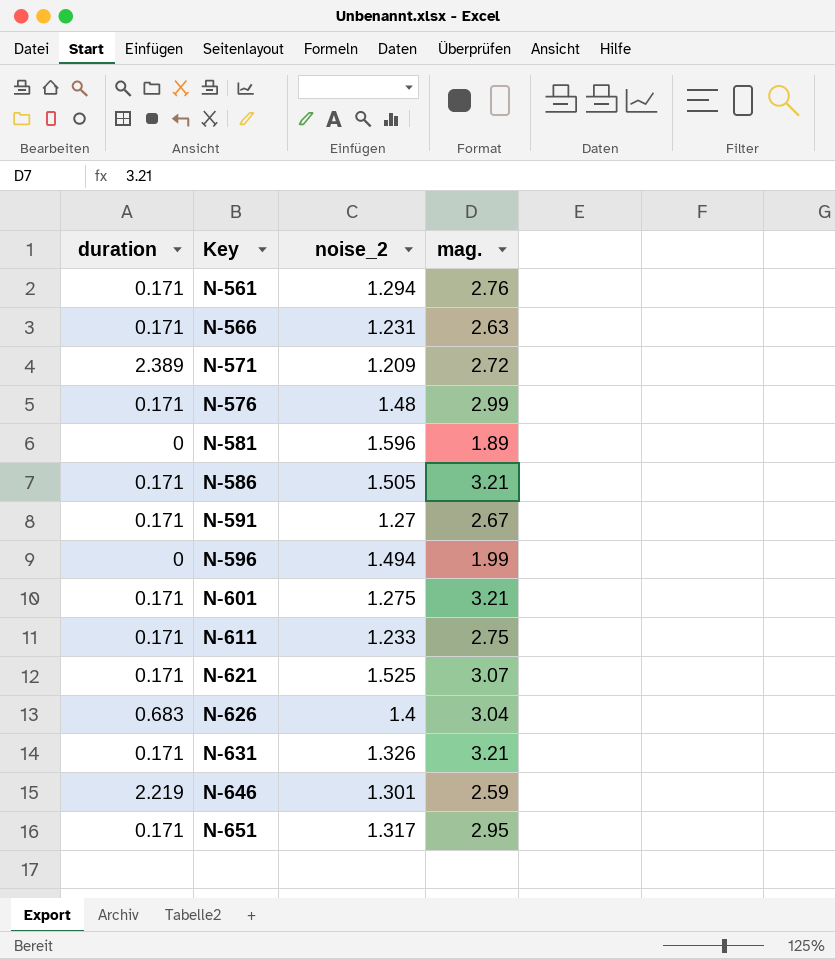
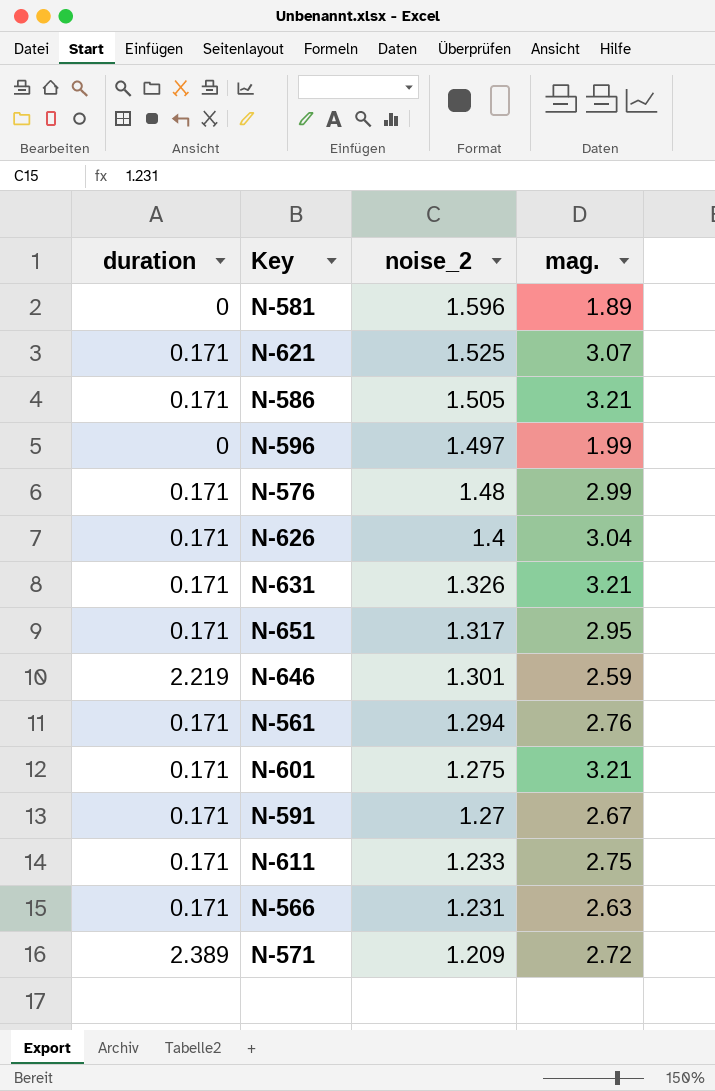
row order: Key ascending -> noise_2 descending
N-596 | noise_2: 1.494 -> 1.497
N-626 | duration: 0.683 -> 0.171

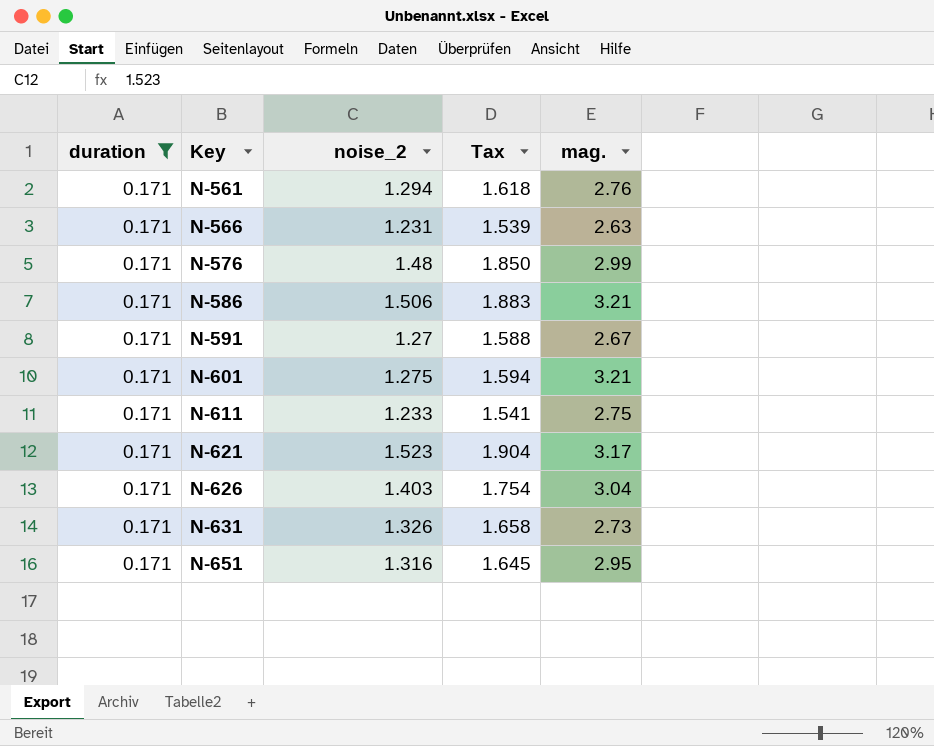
filter: none -> duration = 0.171
row order: noise_2 descending -> Key ascending
column Tax | formula: none -> [noise_2] * 1.25
N-586 | noise_2: 1.505 -> 1.506
N-621 | noise_2: 1.525 -> 1.523
N-621 | mag.: 3.07 -> 3.17
N-626 | noise_2: 1.4 -> 1.403
N-631 | mag.: 3.21 -> 2.73
N-651 | noise_2: 1.317 -> 1.316

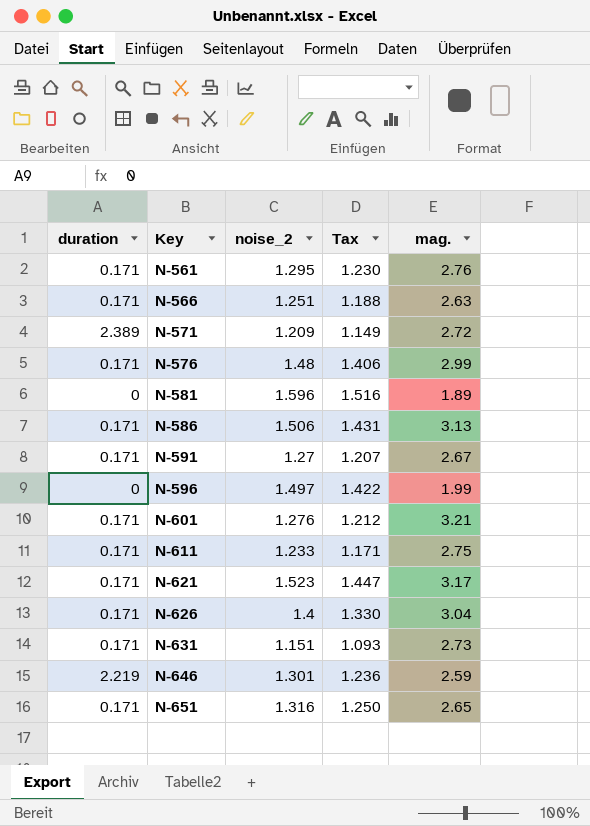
filter: duration = 0.171 -> none
column Tax | formula: [noise_2] * 1.25 -> [noise_2] * 0.95
N-561 | noise_2: 1.294 -> 1.295
N-566 | noise_2: 1.231 -> 1.251
N-586 | mag.: 3.21 -> 3.13
N-601 | noise_2: 1.275 -> 1.276
N-626 | noise_2: 1.403 -> 1.4
N-631 | noise_2: 1.326 -> 1.151
N-651 | mag.: 2.95 -> 2.65

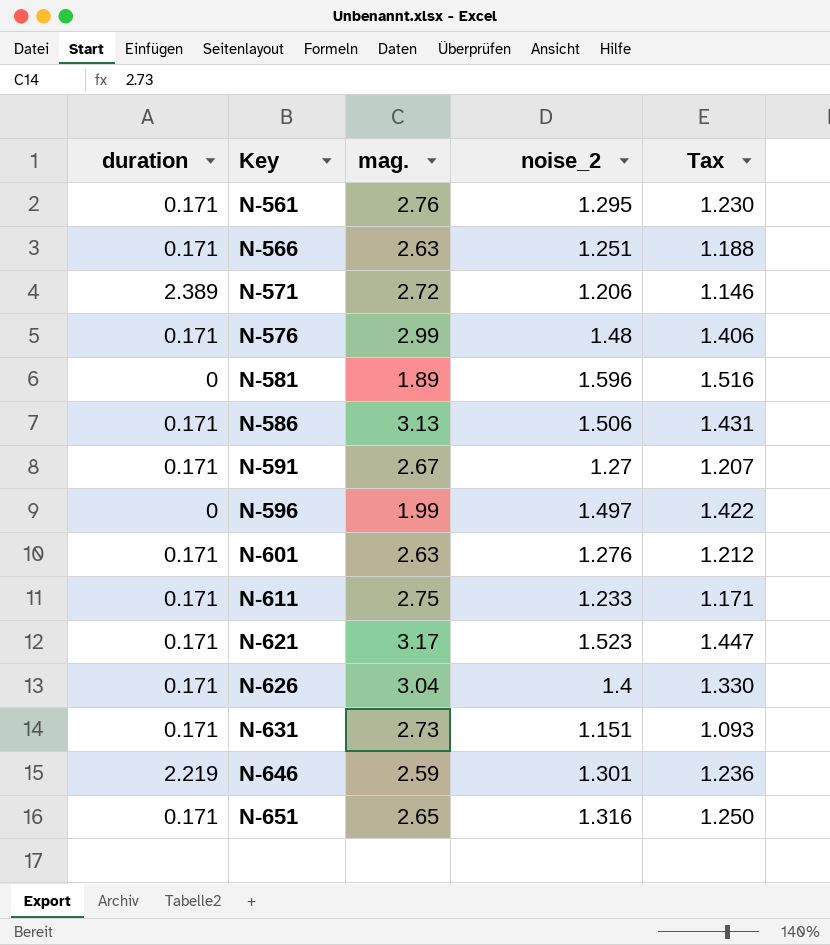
column mag. | position: 5 -> 3
N-571 | noise_2: 1.209 -> 1.206
N-571 | Tax: 1.149 -> 1.146
N-601 | mag.: 3.21 -> 2.63

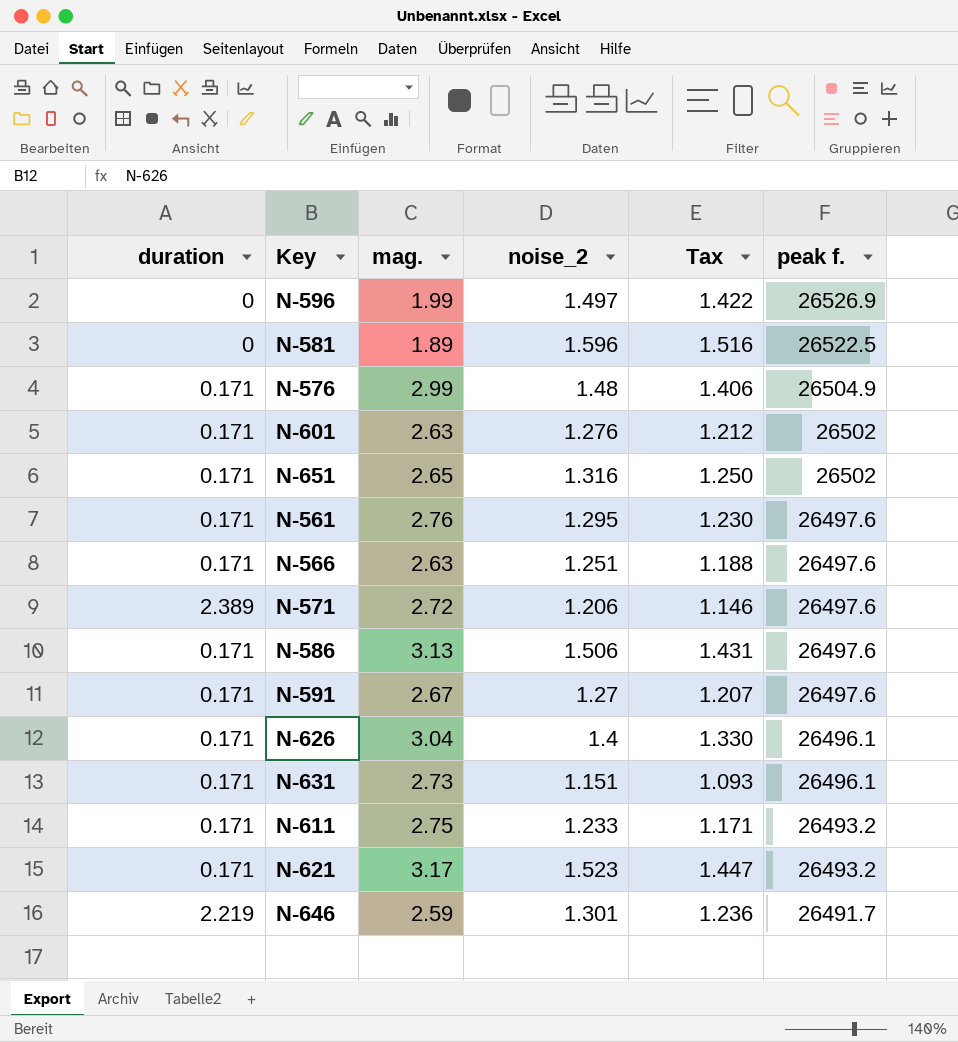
row order: Key ascending -> peak f. descending
column peak f. | position: none -> 6

